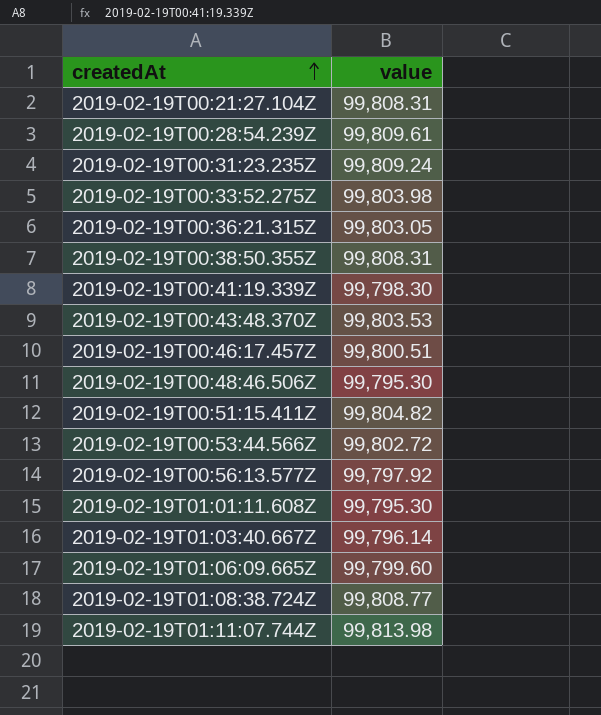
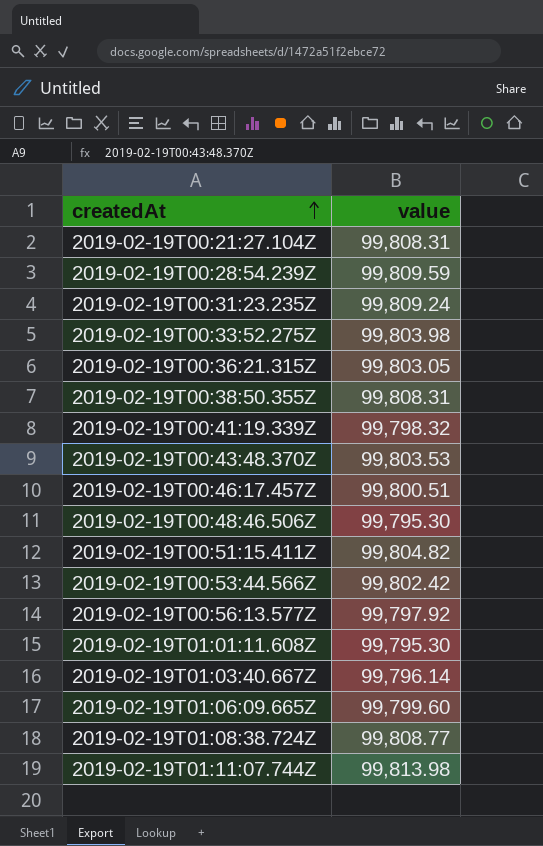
2019-02-19T00:28:54.239Z | value: 99,809.61 -> 99,809.59
2019-02-19T00:41:19.339Z | value: 99,798.30 -> 99,798.32
2019-02-19T00:53:44.566Z | value: 99,802.72 -> 99,802.42

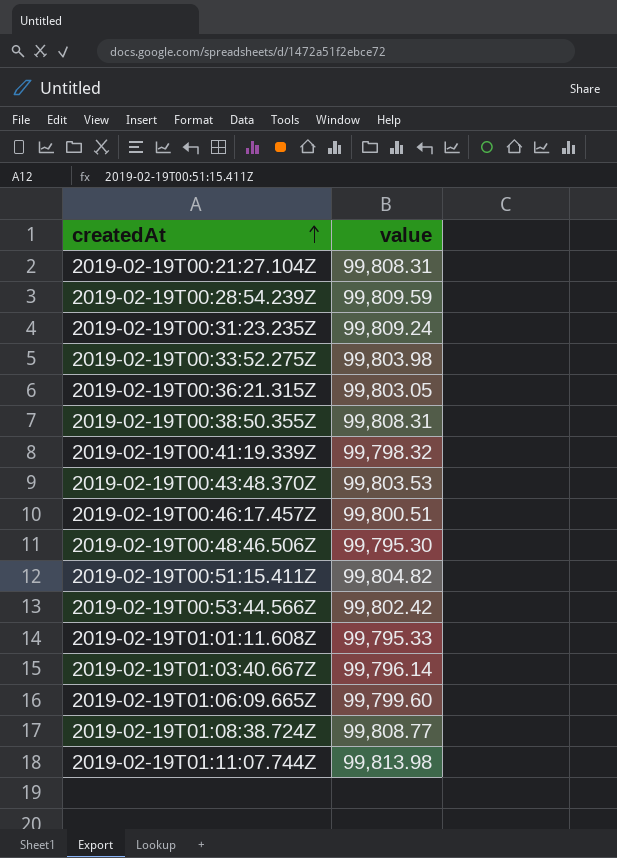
row 2019-02-19T00:56:13.577Z: 99,797.92 -> none
2019-02-19T01:01:11.608Z | value: 99,795.30 -> 99,795.33

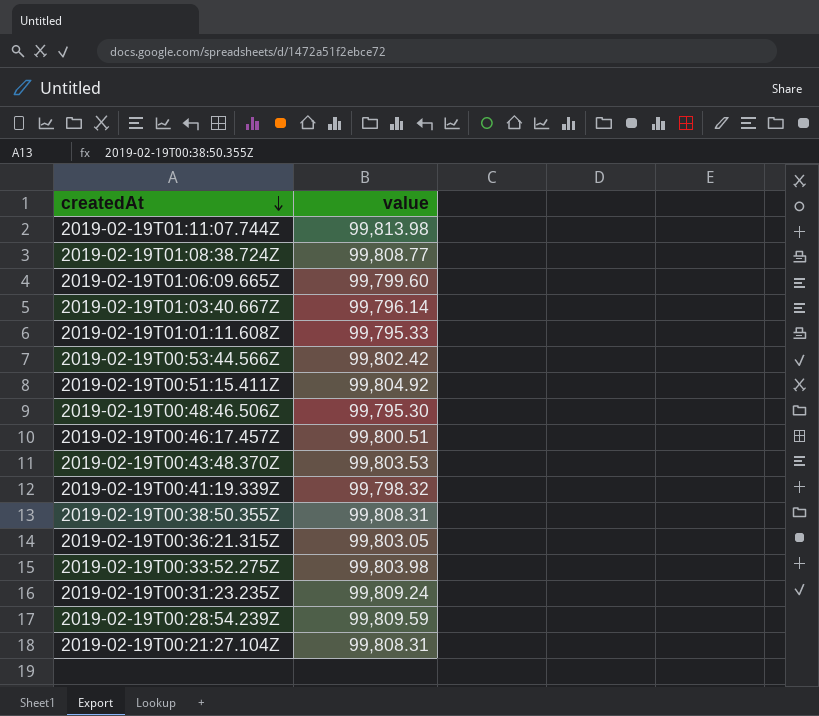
row order: createdAt ascending -> createdAt descending
2019-02-19T00:51:15.411Z | value: 99,804.82 -> 99,804.92

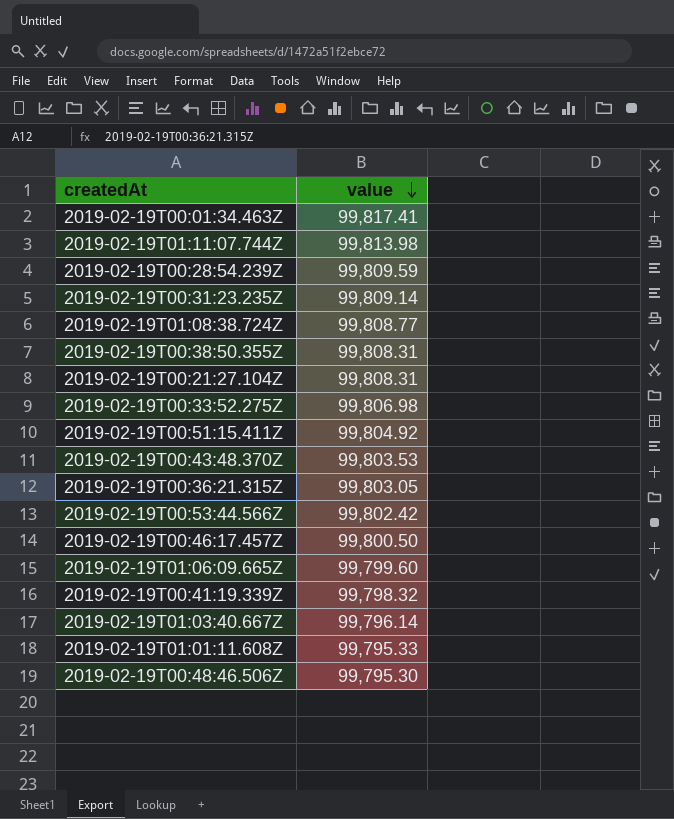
row order: createdAt descending -> value descending
row 2019-02-19T00:01:34.463Z: none -> 99,817.41
2019-02-19T00:31:23.235Z | value: 99,809.24 -> 99,809.14
2019-02-19T00:33:52.275Z | value: 99,803.98 -> 99,806.98
2019-02-19T00:46:17.457Z | value: 99,800.51 -> 99,800.50

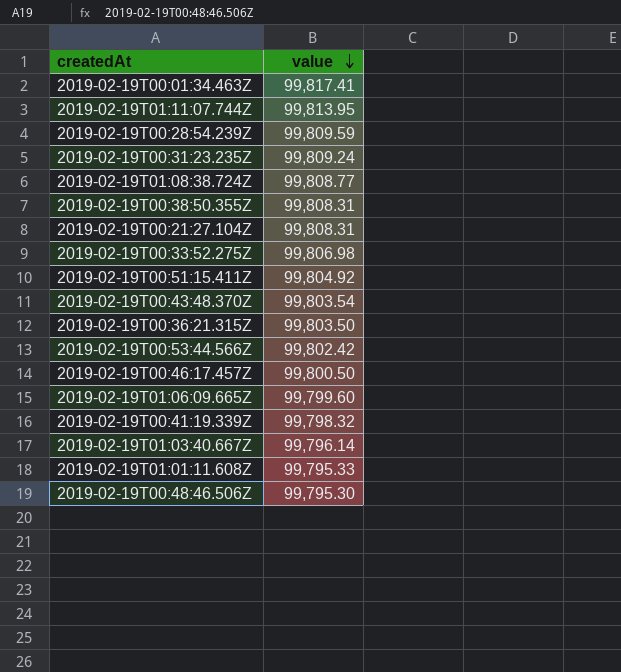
2019-02-19T01:11:07.744Z | value: 99,813.98 -> 99,813.95
2019-02-19T00:31:23.235Z | value: 99,809.14 -> 99,809.24
2019-02-19T00:43:48.370Z | value: 99,803.53 -> 99,803.54
2019-02-19T00:36:21.315Z | value: 99,803.05 -> 99,803.50

